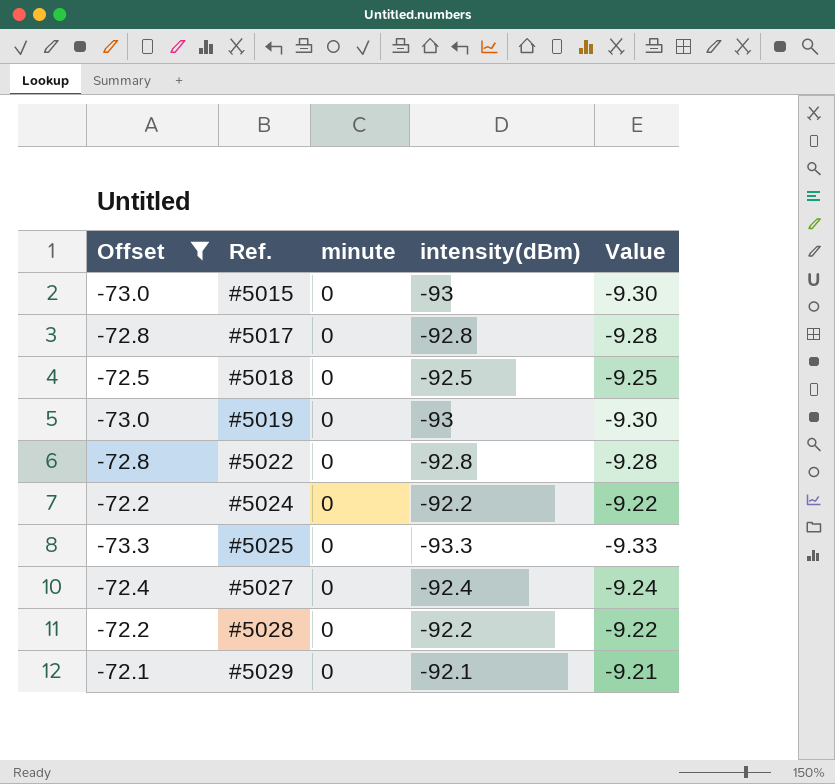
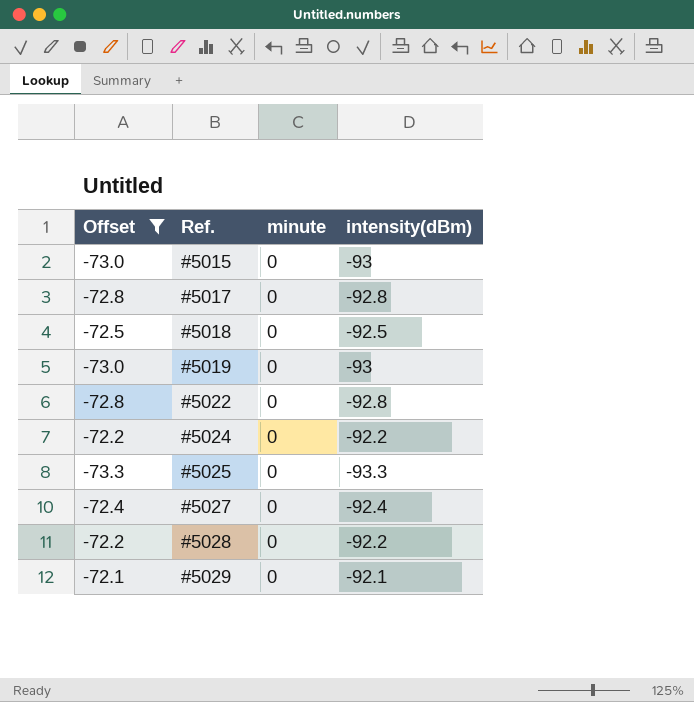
column Value | formula: [intensity(dBm)] * 0.1 -> none

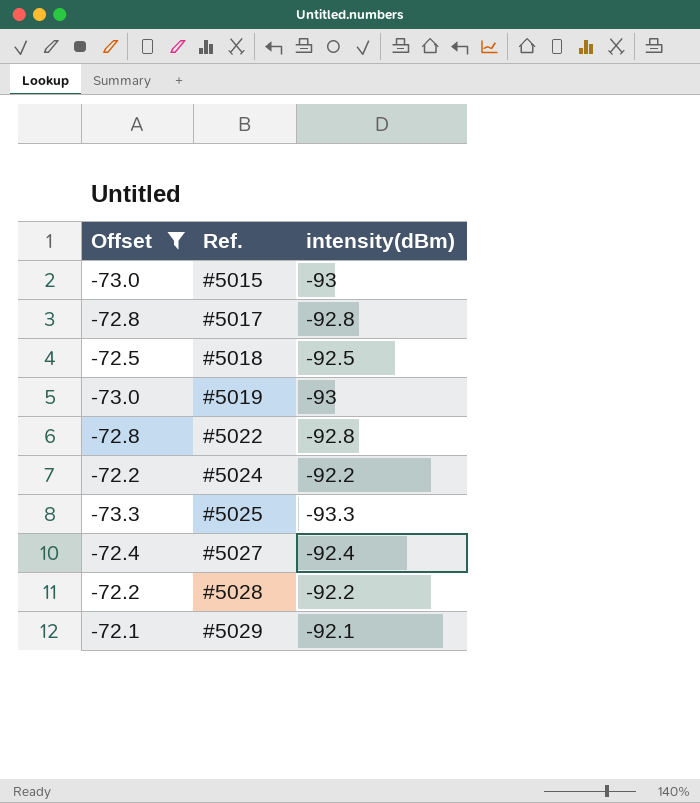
column minute | position: 3 -> none

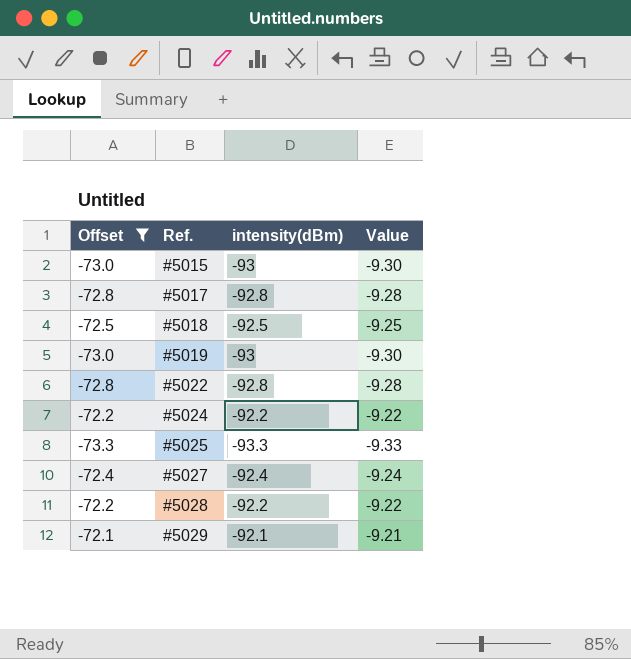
column Value | formula: none -> [intensity(dBm)] * 0.1

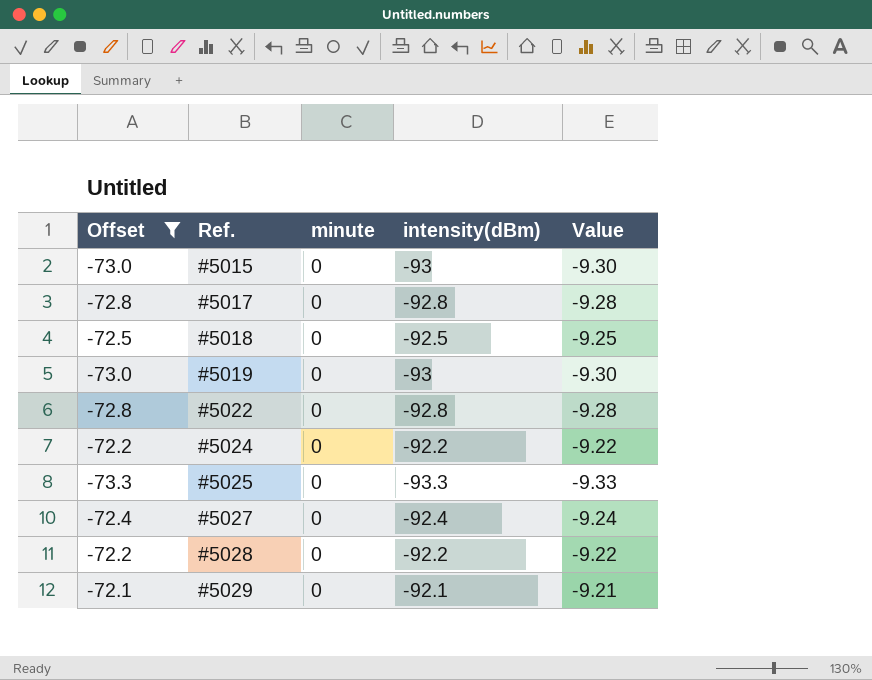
column minute | position: none -> 3

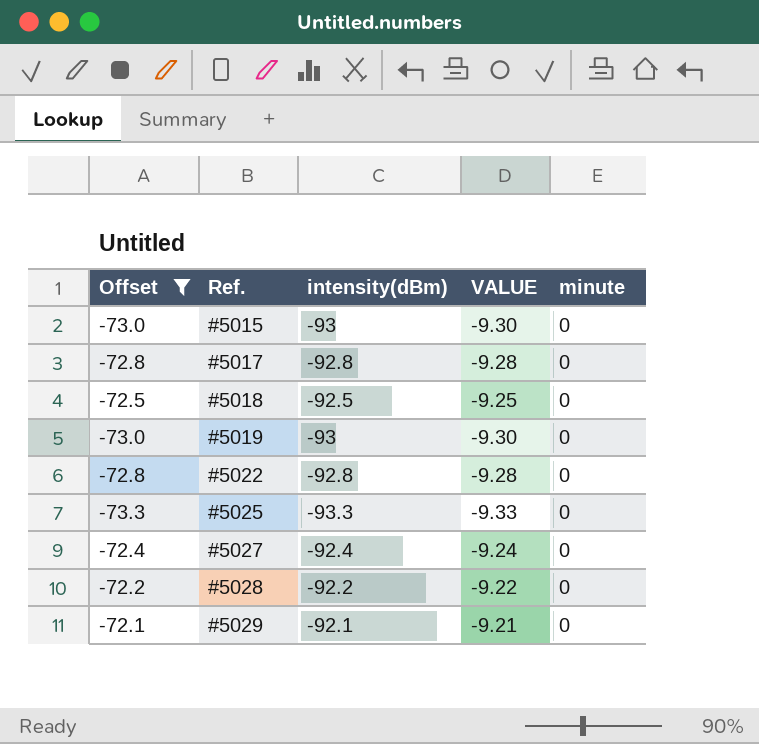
column name: Value -> VALUE
column minute | position: 3 -> 5
row #5024: -72.2 | 0 | -92.2 | -9.22 -> none

